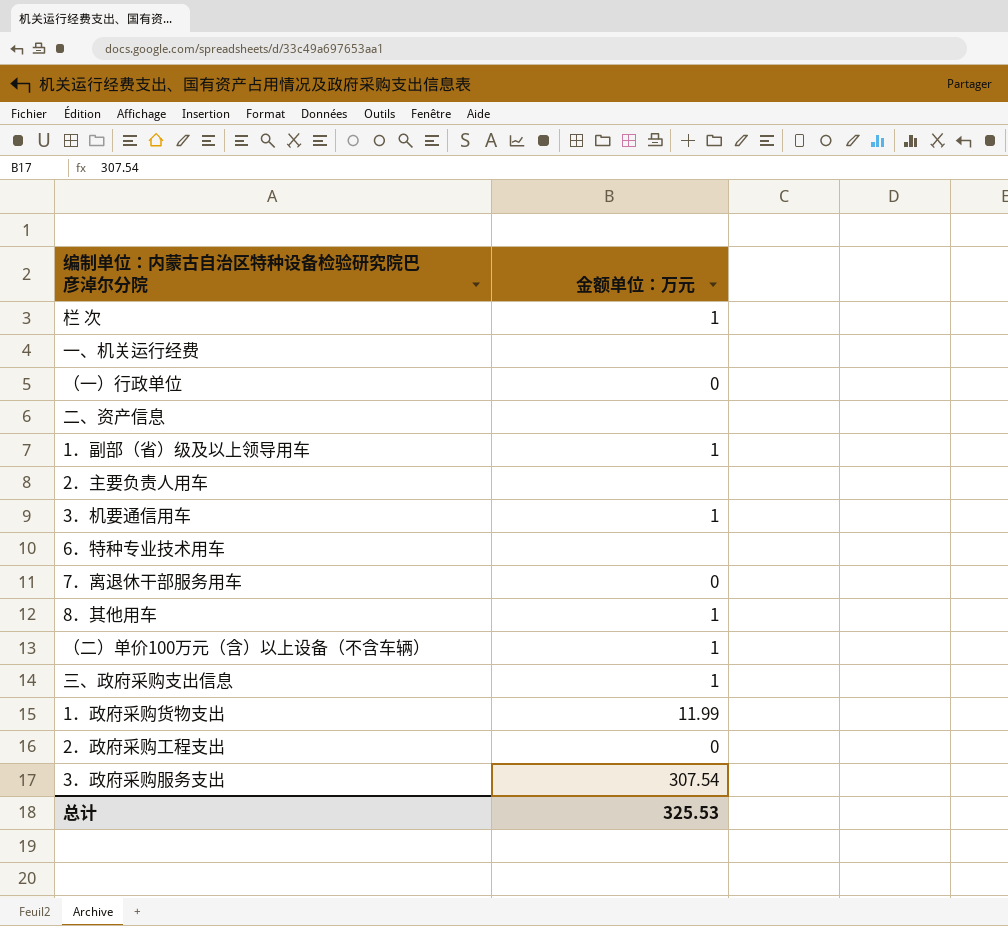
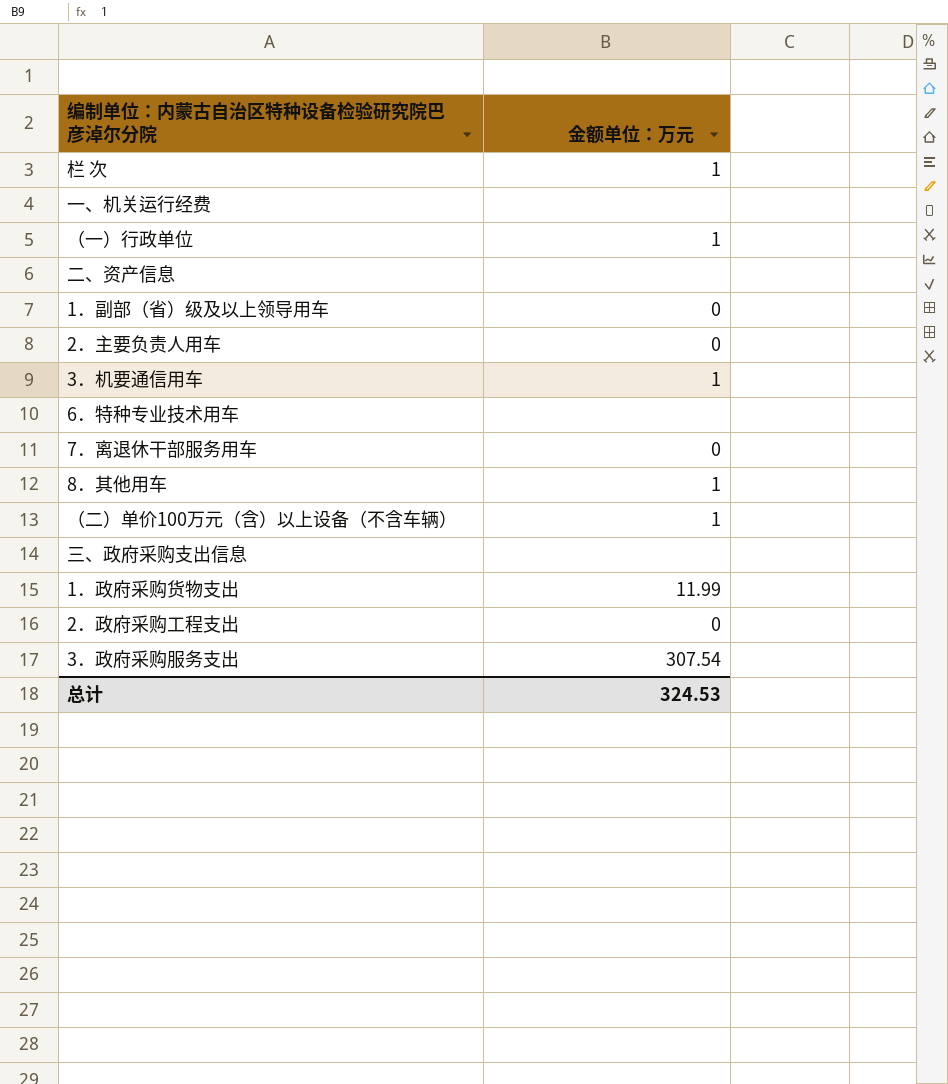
（一）行政单位 | 金额单位：万元: 0 -> 1
1．副部（省）级及以上领导用车 | 金额单位：万元: 1 -> 0
2．主要负责人用车 | 金额单位：万元: none -> 0
三、政府采购支出信息 | 金额单位：万元: 1 -> none
总计 | 金额单位：万元: 325.53 -> 324.53

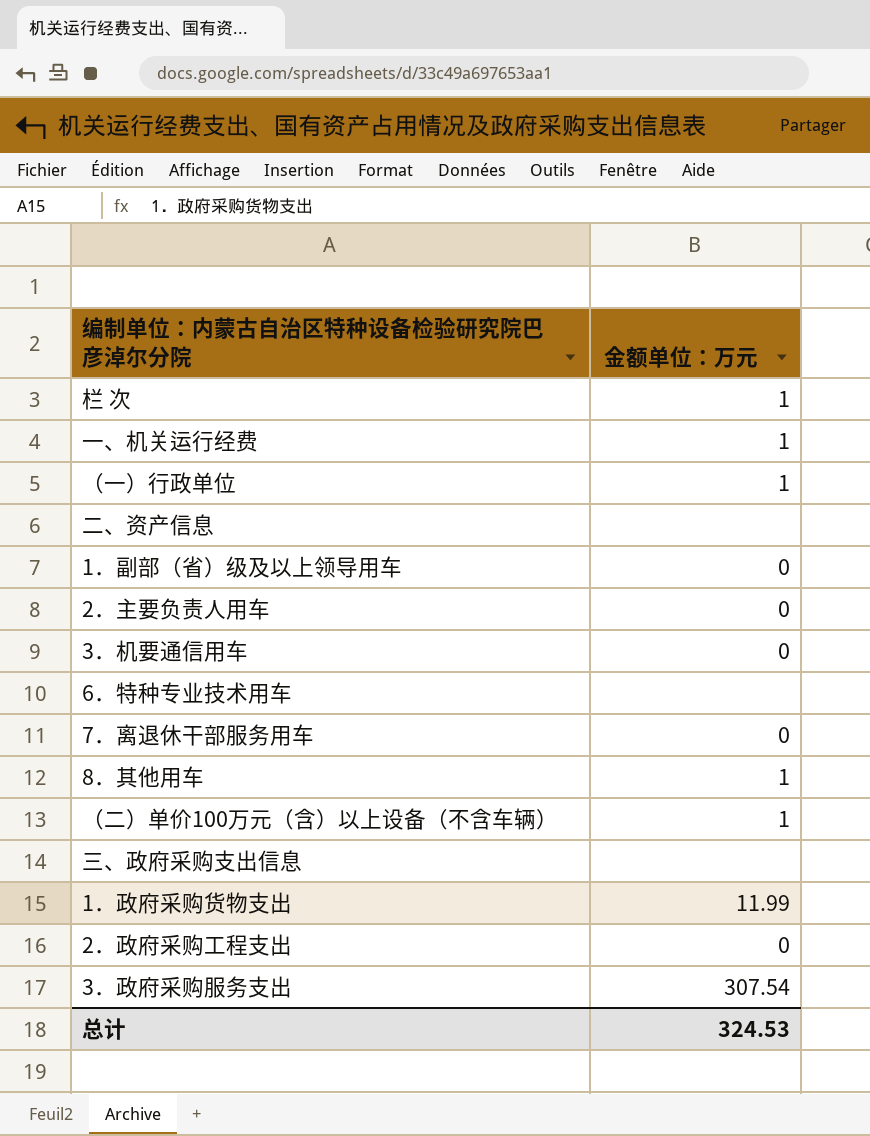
一、机关运行经费 | 金额单位：万元: none -> 1
3．机要通信用车 | 金额单位：万元: 1 -> 0

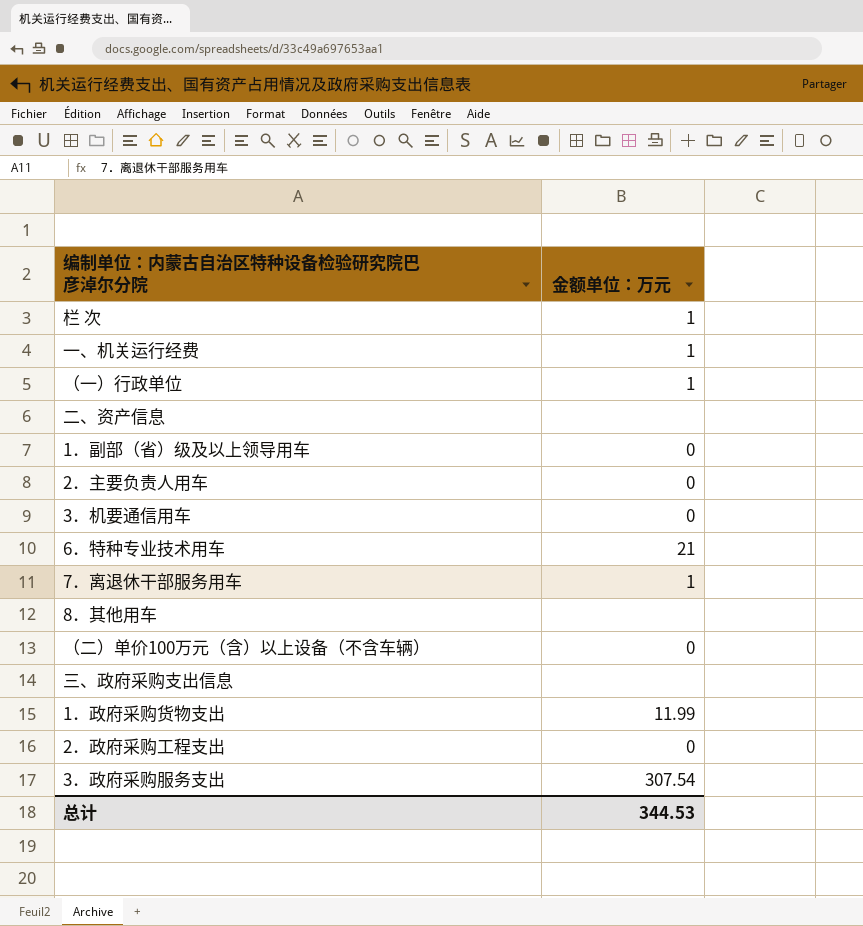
6．特种专业技术用车 | 金额单位：万元: none -> 21
7．离退休干部服务用车 | 金额单位：万元: 0 -> 1
8．其他用车 | 金额单位：万元: 1 -> none
（二）单价100万元（含）以上设备（不含车辆） | 金额单位：万元: 1 -> 0
总计 | 金额单位：万元: 324.53 -> 344.53

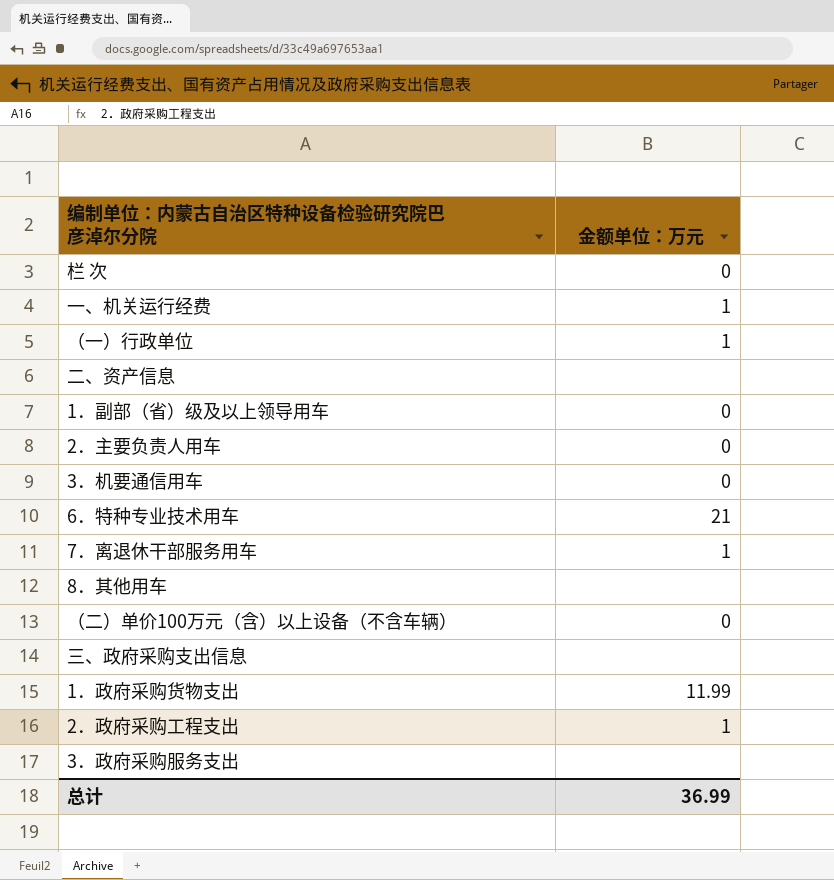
栏 次 | 金额单位：万元: 1 -> 0
2．政府采购工程支出 | 金额单位：万元: 0 -> 1
3．政府采购服务支出 | 金额单位：万元: 307.54 -> none
总计 | 金额单位：万元: 344.53 -> 36.99

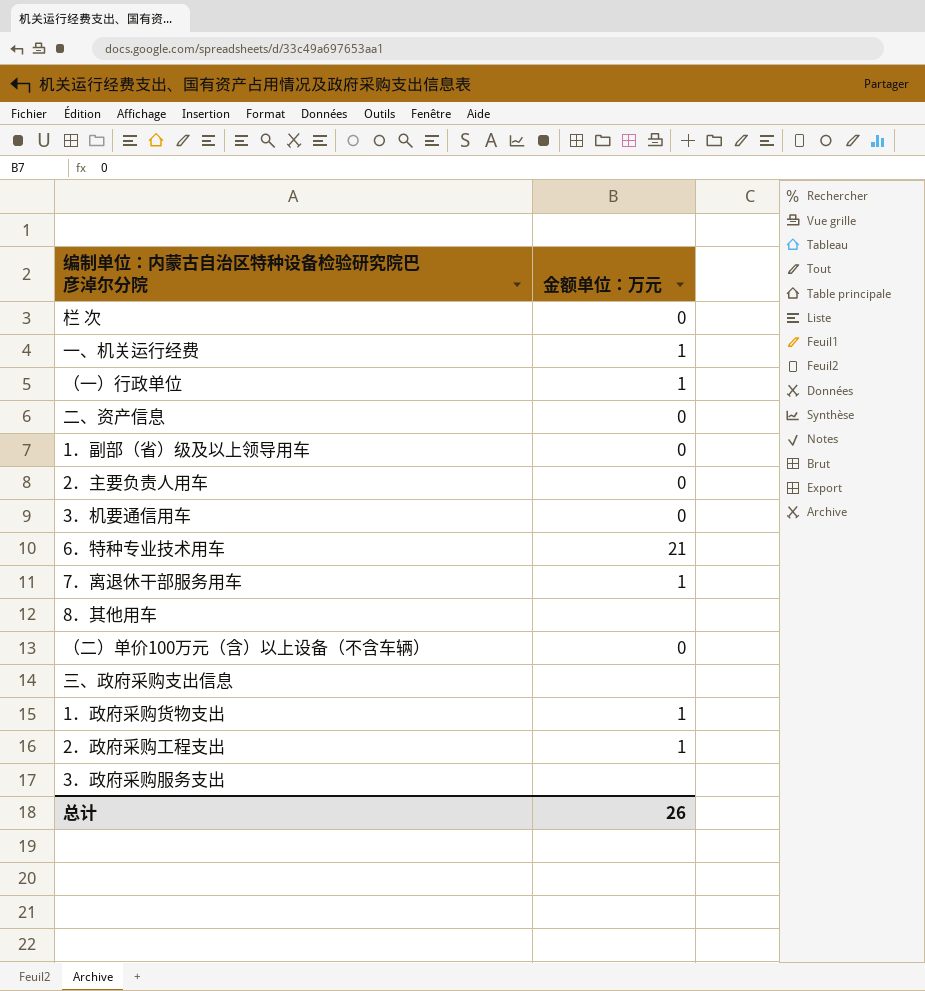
二、资产信息 | 金额单位：万元: none -> 0
1．政府采购货物支出 | 金额单位：万元: 11.99 -> 1
总计 | 金额单位：万元: 36.99 -> 26

